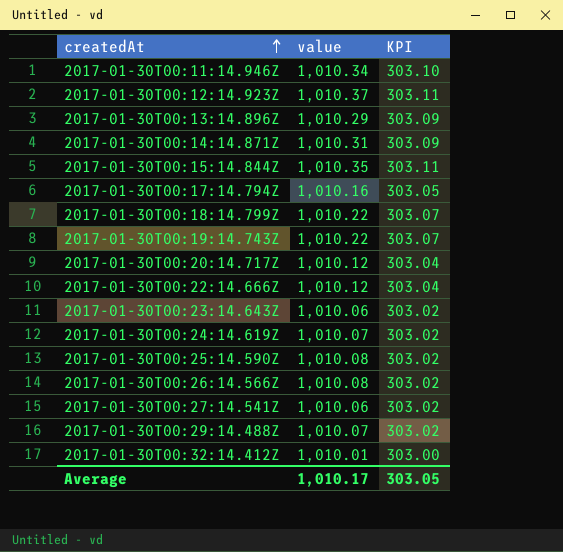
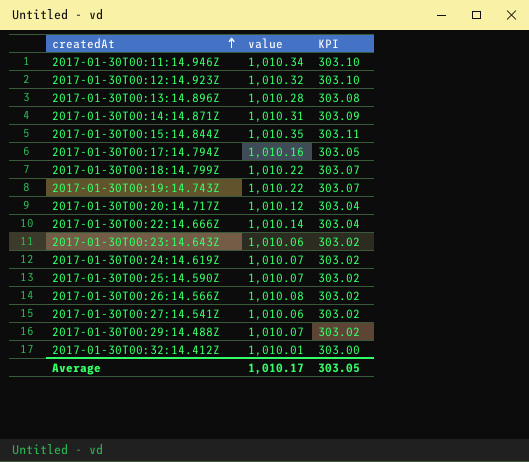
2017-01-30T00:12:14.923Z | value: 1,010.37 -> 1,010.32
2017-01-30T00:12:14.923Z | KPI: 303.11 -> 303.10
2017-01-30T00:13:14.896Z | value: 1,010.29 -> 1,010.28
2017-01-30T00:13:14.896Z | KPI: 303.09 -> 303.08
2017-01-30T00:22:14.666Z | value: 1,010.12 -> 1,010.14
2017-01-30T00:25:14.590Z | value: 1,010.08 -> 1,010.07

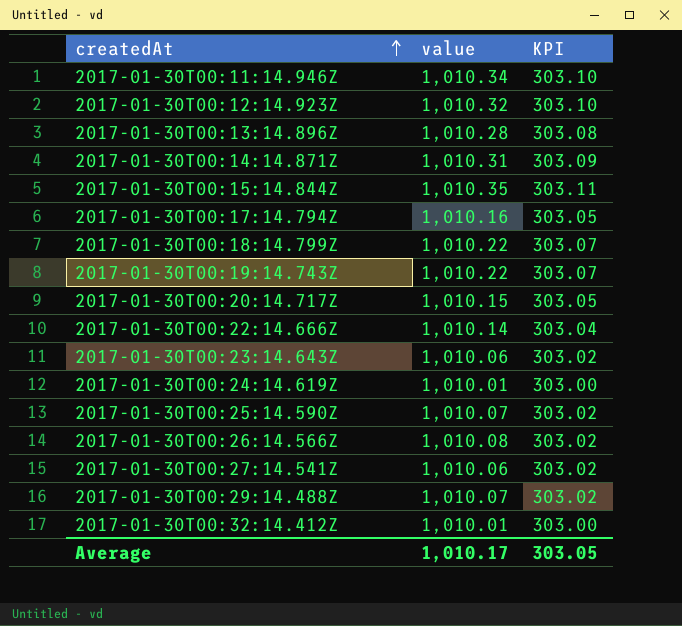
2017-01-30T00:20:14.717Z | value: 1,010.12 -> 1,010.15
2017-01-30T00:20:14.717Z | KPI: 303.04 -> 303.05
2017-01-30T00:24:14.619Z | value: 1,010.07 -> 1,010.01
2017-01-30T00:24:14.619Z | KPI: 303.02 -> 303.00

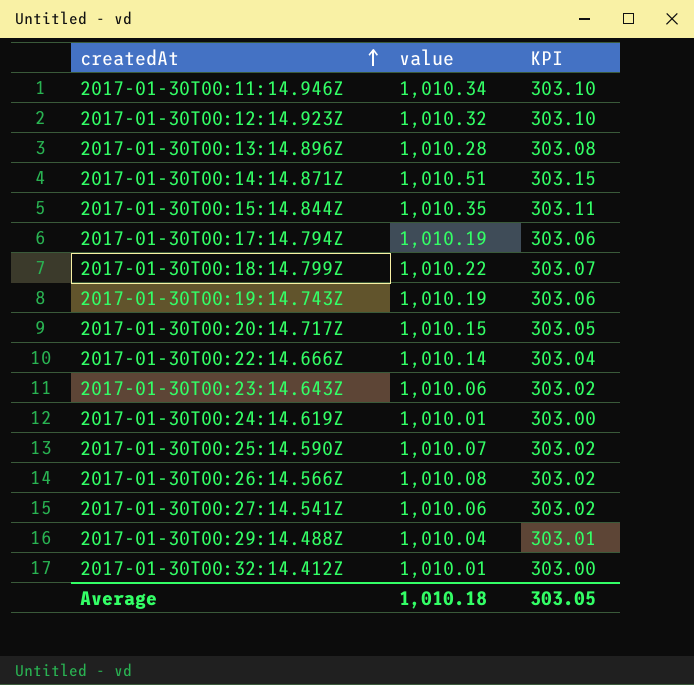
2017-01-30T00:14:14.871Z | value: 1,010.31 -> 1,010.51
2017-01-30T00:14:14.871Z | KPI: 303.09 -> 303.15
2017-01-30T00:17:14.794Z | value: 1,010.16 -> 1,010.19
2017-01-30T00:17:14.794Z | KPI: 303.05 -> 303.06
2017-01-30T00:19:14.743Z | value: 1,010.22 -> 1,010.19
2017-01-30T00:19:14.743Z | KPI: 303.07 -> 303.06
2017-01-30T00:29:14.488Z | value: 1,010.07 -> 1,010.04
2017-01-30T00:29:14.488Z | KPI: 303.02 -> 303.01
Average | value: 1,010.17 -> 1,010.18

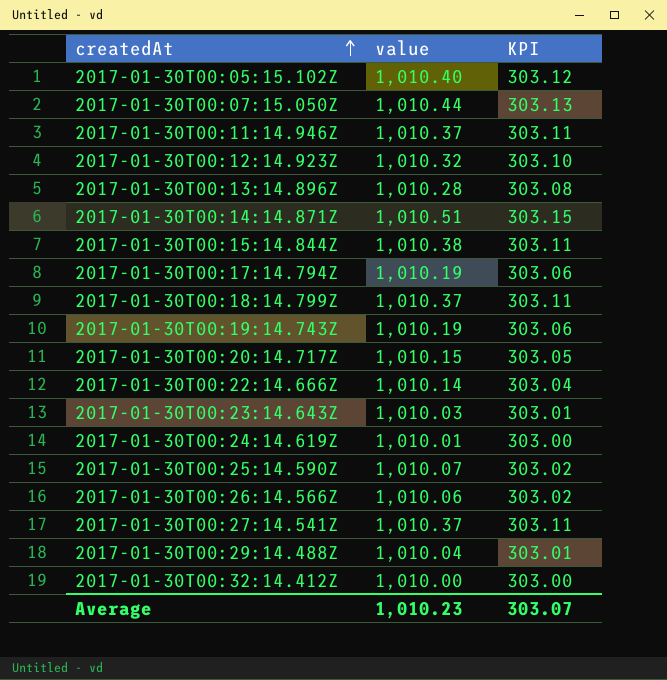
row 2017-01-30T00:05:15.102Z: none -> 1,010.40 | 303.12
row 2017-01-30T00:07:15.050Z: none -> 1,010.44 | 303.13
2017-01-30T00:11:14.946Z | value: 1,010.34 -> 1,010.37
2017-01-30T00:11:14.946Z | KPI: 303.10 -> 303.11
2017-01-30T00:15:14.844Z | value: 1,010.35 -> 1,010.38
2017-01-30T00:18:14.799Z | value: 1,010.22 -> 1,010.37
2017-01-30T00:18:14.799Z | KPI: 303.07 -> 303.11
2017-01-30T00:23:14.643Z | value: 1,010.06 -> 1,010.03
2017-01-30T00:23:14.643Z | KPI: 303.02 -> 303.01
2017-01-30T00:26:14.566Z | value: 1,010.08 -> 1,010.06
2017-01-30T00:27:14.541Z | value: 1,010.06 -> 1,010.37
2017-01-30T00:27:14.541Z | KPI: 303.02 -> 303.11
2017-01-30T00:32:14.412Z | value: 1,010.01 -> 1,010.00
Average | value: 1,010.18 -> 1,010.23
Average | KPI: 303.05 -> 303.07

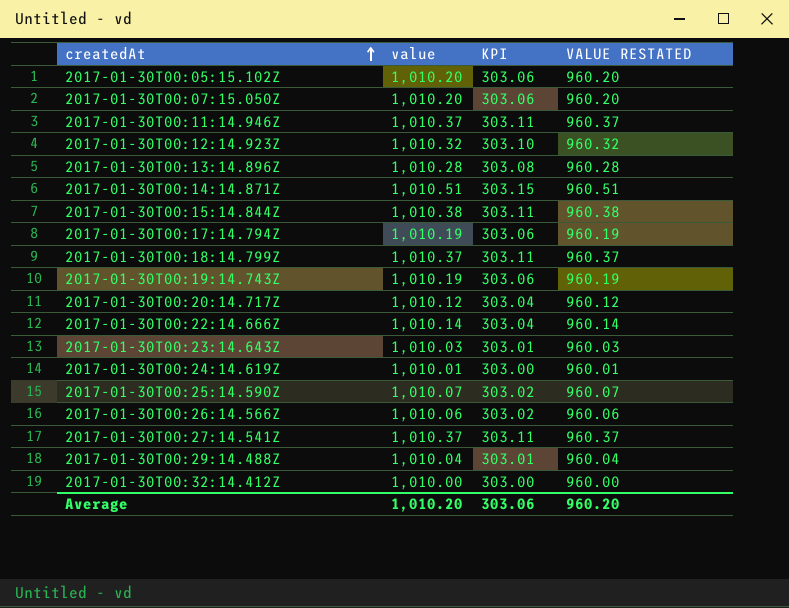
column VALUE RESTATED | formula: none -> [value] - 50
2017-01-30T00:05:15.102Z | value: 1,010.40 -> 1,010.20
2017-01-30T00:05:15.102Z | KPI: 303.12 -> 303.06
2017-01-30T00:07:15.050Z | value: 1,010.44 -> 1,010.20
2017-01-30T00:07:15.050Z | KPI: 303.13 -> 303.06
2017-01-30T00:20:14.717Z | value: 1,010.15 -> 1,010.12
2017-01-30T00:20:14.717Z | KPI: 303.05 -> 303.04
Average | value: 1,010.23 -> 1,010.20
Average | KPI: 303.07 -> 303.06

